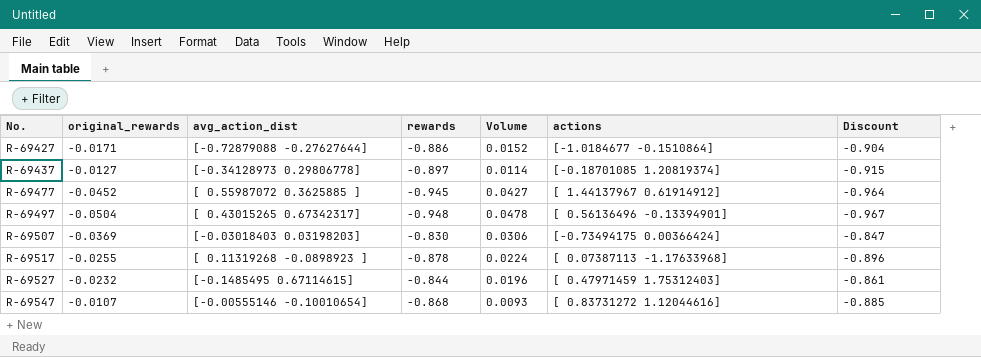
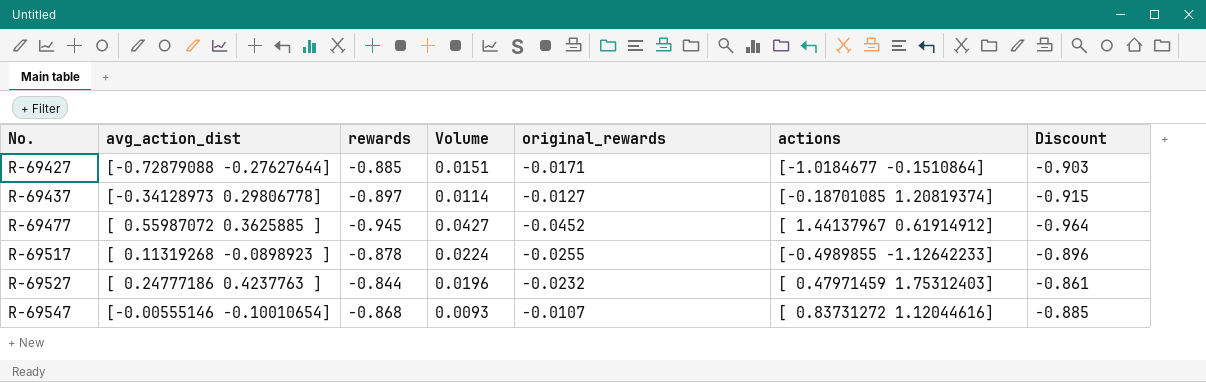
column original_rewards | position: 2 -> 5
row R-69497: -0.0504 | [ 0.43015265 0.67342317] | -0.948 | 0.0478 | [ 0.56136496 -0.13394901] | -0.967 -> none
row R-69507: -0.0369 | [-0.03018403 0.03198203] | -0.830 | 0.0306 | [-0.73494175 0.00366424] | -0.847 -> none
R-69427 | rewards: -0.886 -> -0.885
R-69427 | Volume: 0.0152 -> 0.0151
R-69427 | Discount: -0.904 -> -0.903
R-69517 | actions: [ 0.07387113 -1.17633968] -> [-0.4989855 -1.12642233]
R-69527 | avg_action_dist: [-0.1485495 0.67114615] -> [ 0.24777186 0.4237763 ]

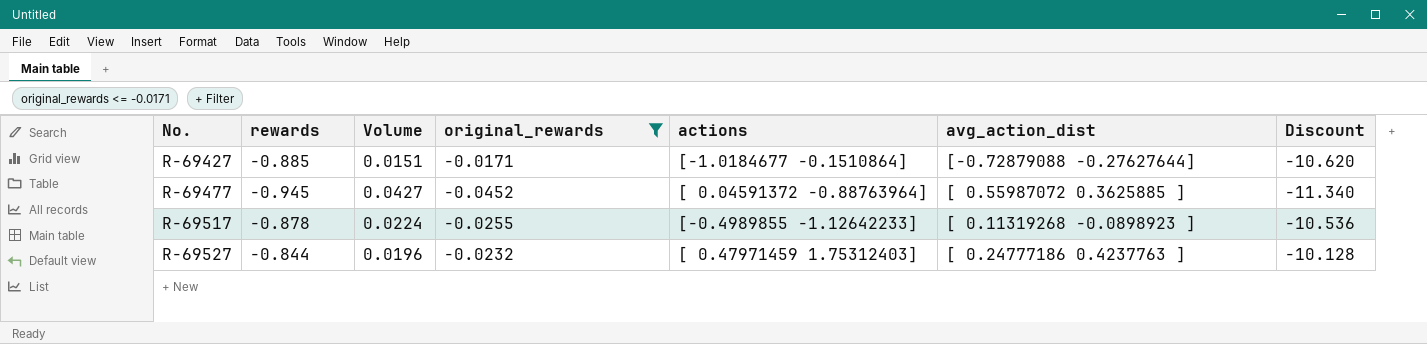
filter: none -> original_rewards <= -0.0171
column avg_action_dist | position: 2 -> 6
column Discount | formula: [rewards] * 1.02 -> [rewards] * 12
R-69477 | actions: [ 1.44137967 0.61914912] -> [ 0.04591372 -0.88763964]

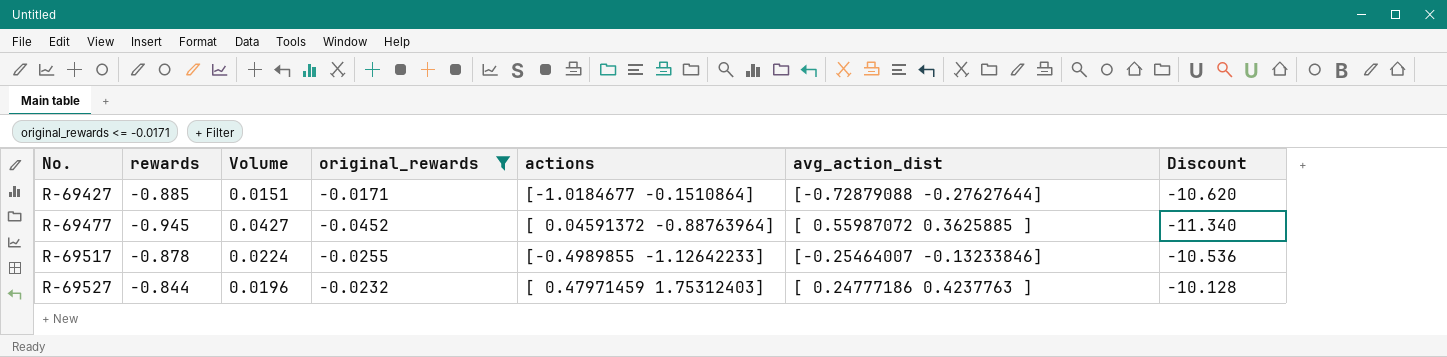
R-69517 | avg_action_dist: [ 0.11319268 -0.0898923 ] -> [-0.25464007 -0.13233846]

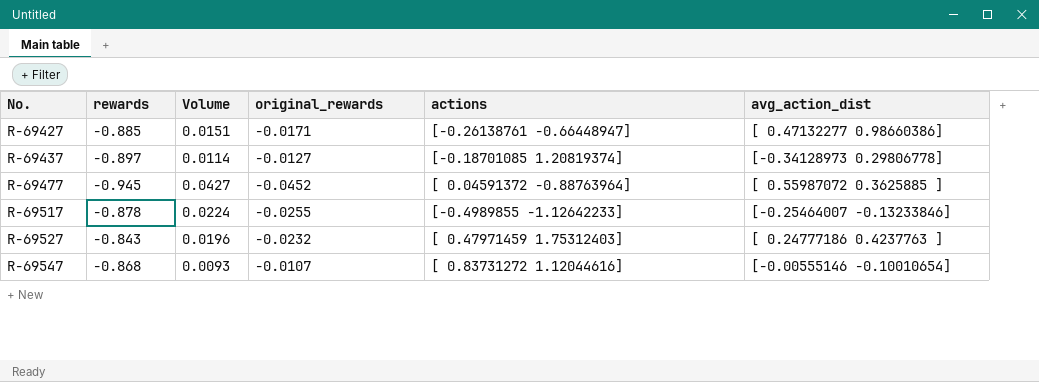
filter: original_rewards <= -0.0171 -> none
column Discount | formula: [rewards] * 12 -> none
R-69427 | actions: [-1.0184677 -0.1510864] -> [-0.26138761 -0.66448947]
R-69427 | avg_action_dist: [-0.72879088 -0.27627644] -> [ 0.47132277 0.98660386]
R-69527 | rewards: -0.844 -> -0.843

